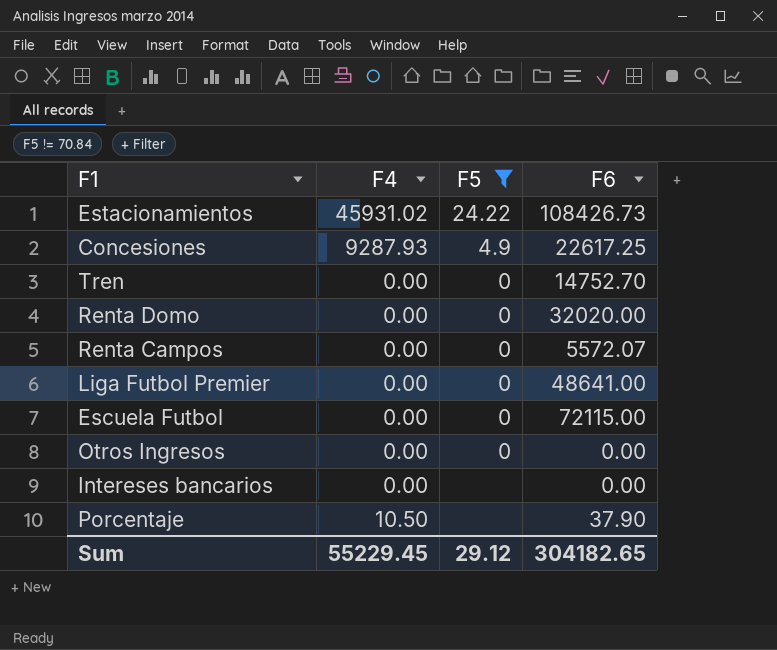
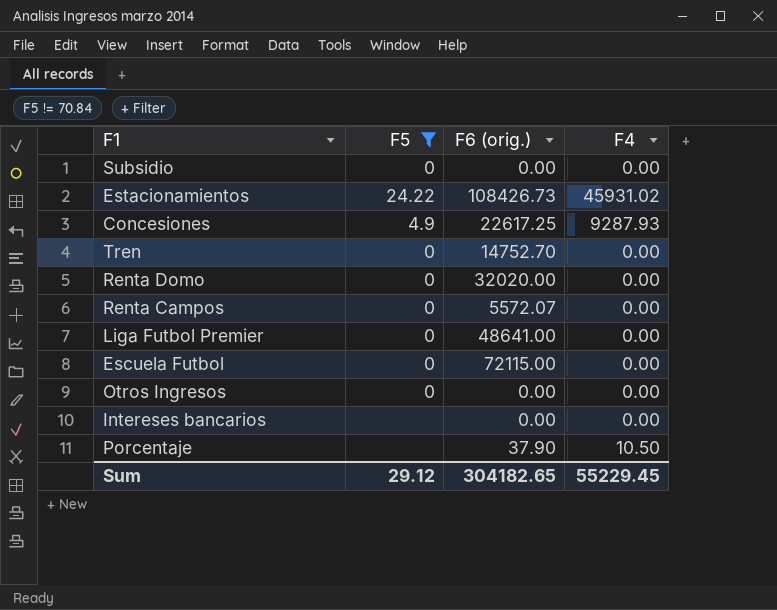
column name: F6 -> F6 (orig.)
column F4 | position: 2 -> 4
row Subsidio: none -> 0 | 0.00 | 0.00

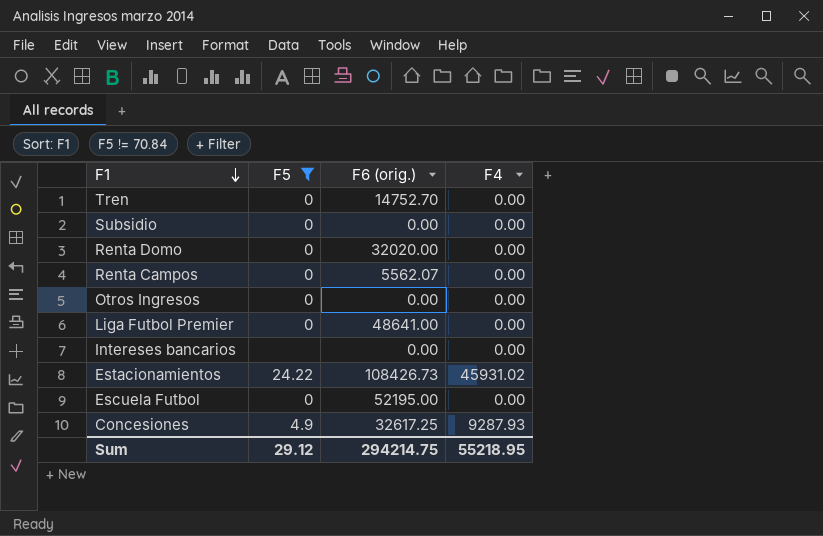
row order: none -> F1 descending
row Porcentaje: none | 37.90 | 10.50 -> none
Renta Campos | F6 (orig.): 5572.07 -> 5562.07
Escuela Futbol | F6 (orig.): 72115.00 -> 52195.00
Concesiones | F6 (orig.): 22617.25 -> 32617.25
Sum | F6 (orig.): 304182.65 -> 294214.75
Sum | F4: 55229.45 -> 55218.95

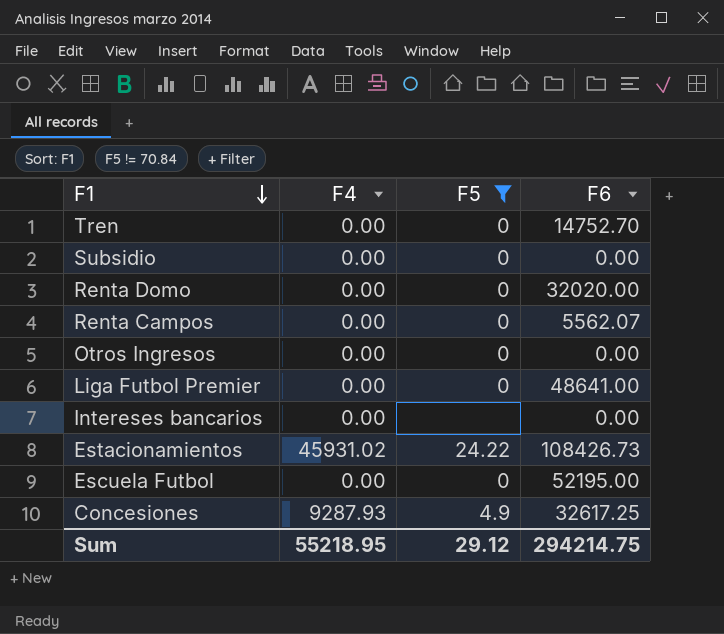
column F4 | position: 4 -> 2
column name: F6 (orig.) -> F6

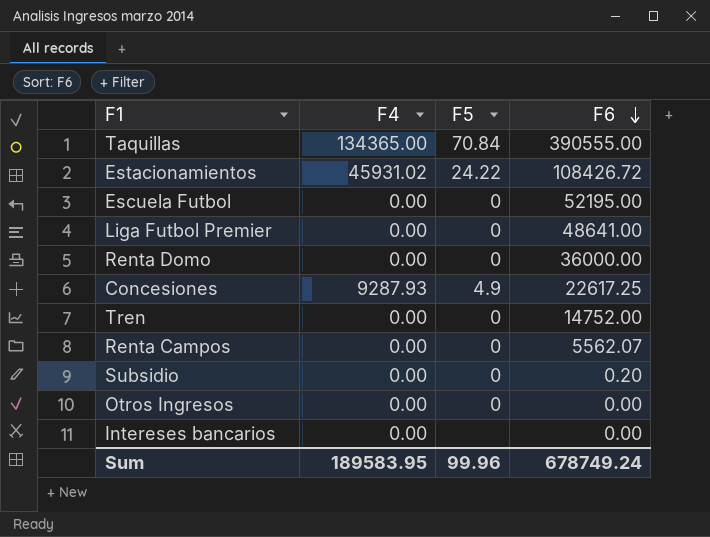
filter: F5 != 70.84 -> none
row order: F1 descending -> F6 descending
Estacionamientos | F6: 108426.73 -> 108426.72
Renta Domo | F6: 32020.00 -> 36000.00
Concesiones | F6: 32617.25 -> 22617.25
Tren | F6: 14752.70 -> 14752.00
Subsidio | F6: 0.00 -> 0.20
Sum | F4: 55218.95 -> 189583.95
Sum | F5: 29.12 -> 99.96
Sum | F6: 294214.75 -> 678749.24

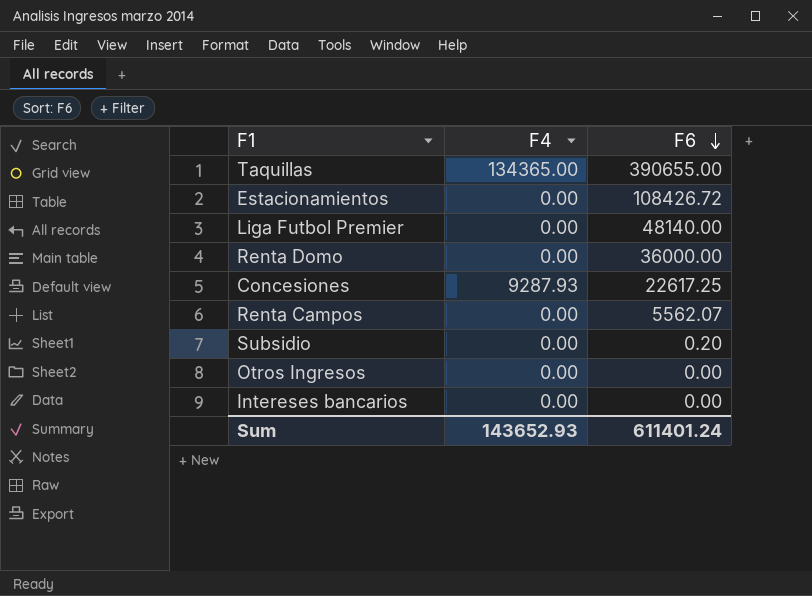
column F5 | position: 3 -> none
row Escuela Futbol: 0.00 | 0 | 52195.00 -> none
row Tren: 0.00 | 0 | 14752.00 -> none
Taquillas | F6: 390555.00 -> 390655.00
Estacionamientos | F4: 45931.02 -> 0.00
Liga Futbol Premier | F6: 48641.00 -> 48140.00
Sum | F4: 189583.95 -> 143652.93
Sum | F6: 678749.24 -> 611401.24

